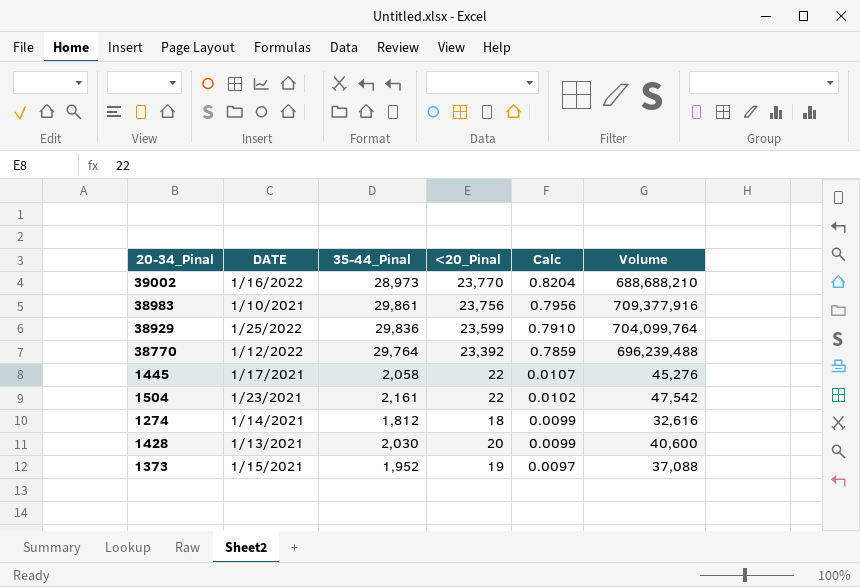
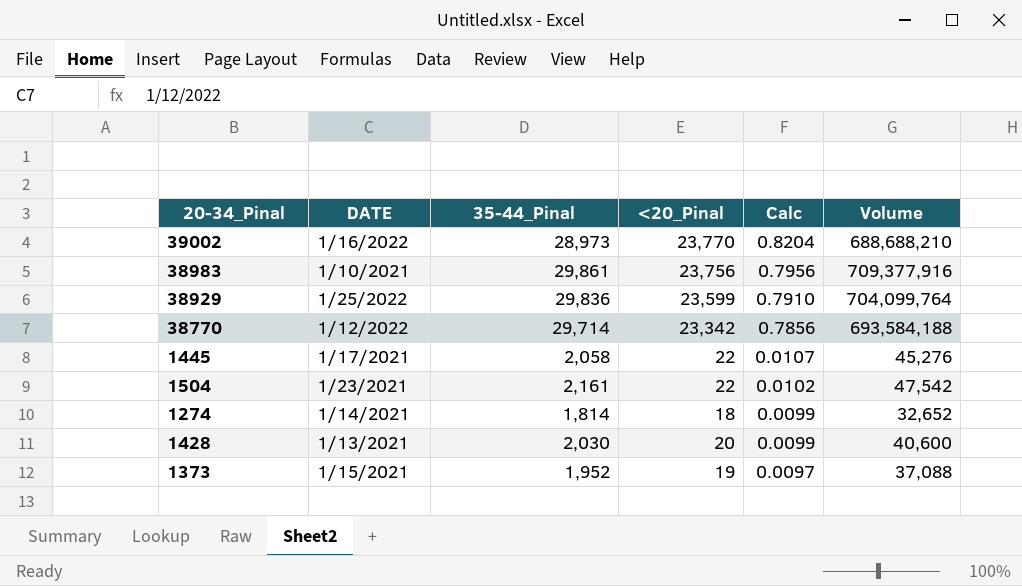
38770 | 35-44_Pinal: 29,764 -> 29,714
38770 | <20_Pinal: 23,392 -> 23,342
38770 | Calc: 0.7859 -> 0.7856
38770 | Volume: 696,239,488 -> 693,584,188
1274 | 35-44_Pinal: 1,812 -> 1,814
1274 | Volume: 32,616 -> 32,652

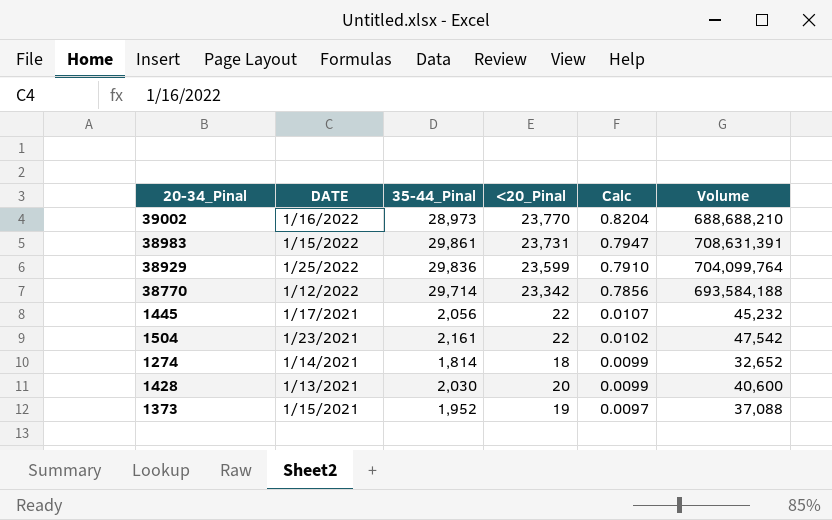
38983 | DATE: 1/10/2021 -> 1/15/2022
38983 | <20_Pinal: 23,756 -> 23,731
38983 | Calc: 0.7956 -> 0.7947
38983 | Volume: 709,377,916 -> 708,631,391
1445 | 35-44_Pinal: 2,058 -> 2,056
1445 | Volume: 45,276 -> 45,232

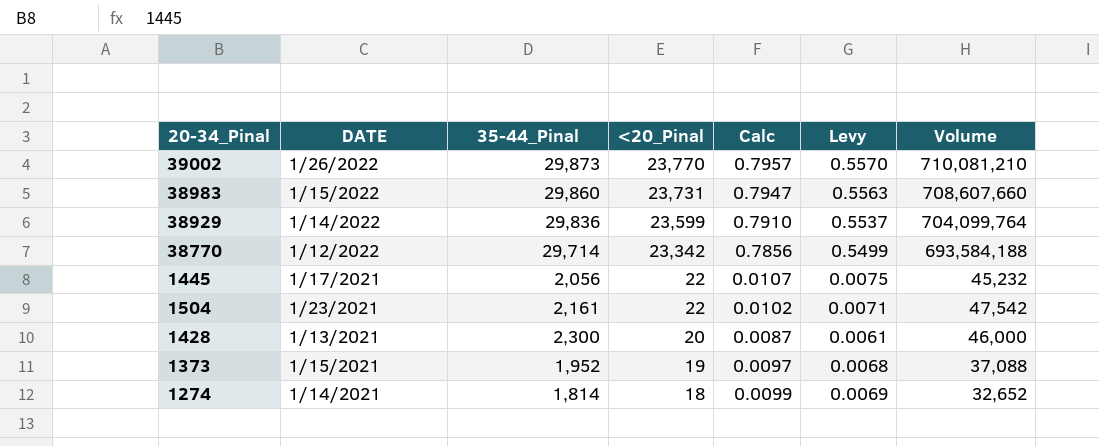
row order: Calc descending -> <20_Pinal descending
column Levy | formula: none -> [Calc] * 0.7
39002 | DATE: 1/16/2022 -> 1/26/2022
39002 | 35-44_Pinal: 28,973 -> 29,873
39002 | Calc: 0.8204 -> 0.7957
39002 | Volume: 688,688,210 -> 710,081,210
38983 | 35-44_Pinal: 29,861 -> 29,860
38983 | Volume: 708,631,391 -> 708,607,660
38929 | DATE: 1/25/2022 -> 1/14/2022
1428 | 35-44_Pinal: 2,030 -> 2,300
1428 | Calc: 0.0099 -> 0.0087
1428 | Volume: 40,600 -> 46,000

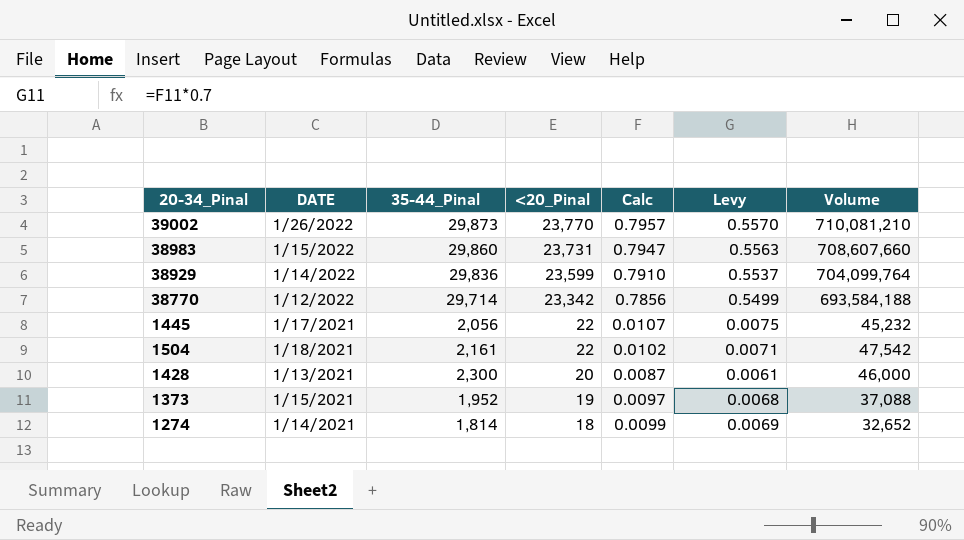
1504 | DATE: 1/23/2021 -> 1/18/2021

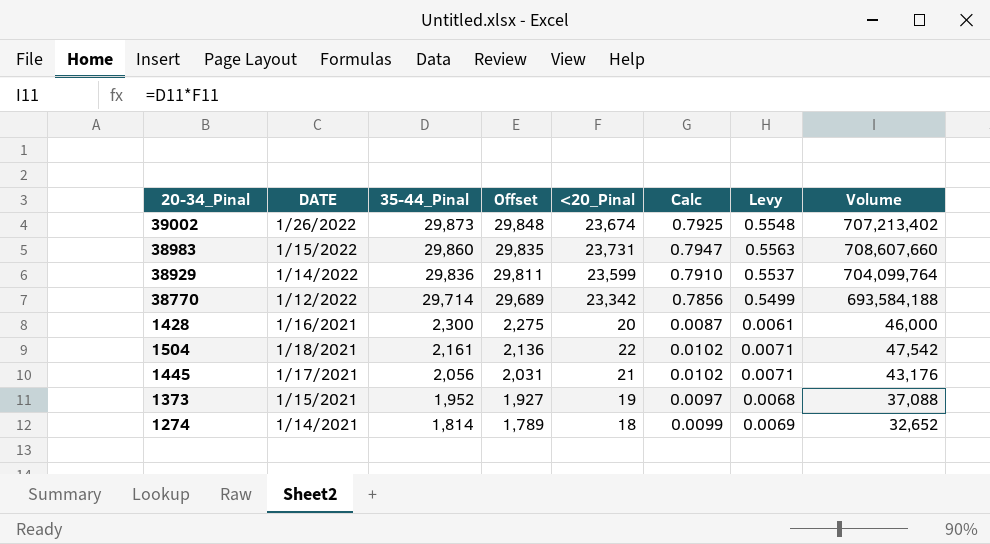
row order: <20_Pinal descending -> 35-44_Pinal descending
column Offset | formula: none -> [35-44_Pinal] - 25
39002 | <20_Pinal: 23,770 -> 23,674
39002 | Calc: 0.7957 -> 0.7925
39002 | Levy: 0.5570 -> 0.5548
39002 | Volume: 710,081,210 -> 707,213,402
1428 | DATE: 1/13/2021 -> 1/16/2021
1445 | <20_Pinal: 22 -> 21
1445 | Calc: 0.0107 -> 0.0102
1445 | Levy: 0.0075 -> 0.0071
1445 | Volume: 45,232 -> 43,176

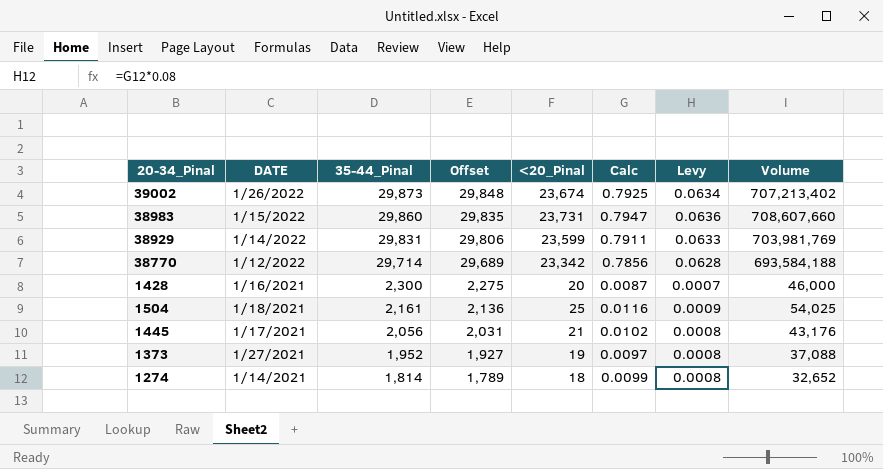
column Levy | formula: [Calc] * 0.7 -> [Calc] * 0.08
38929 | 35-44_Pinal: 29,836 -> 29,831
38929 | Offset: 29,811 -> 29,806
38929 | Calc: 0.7910 -> 0.7911
38929 | Volume: 704,099,764 -> 703,981,769
1504 | <20_Pinal: 22 -> 25
1504 | Calc: 0.0102 -> 0.0116
1504 | Volume: 47,542 -> 54,025
1373 | DATE: 1/15/2021 -> 1/27/2021

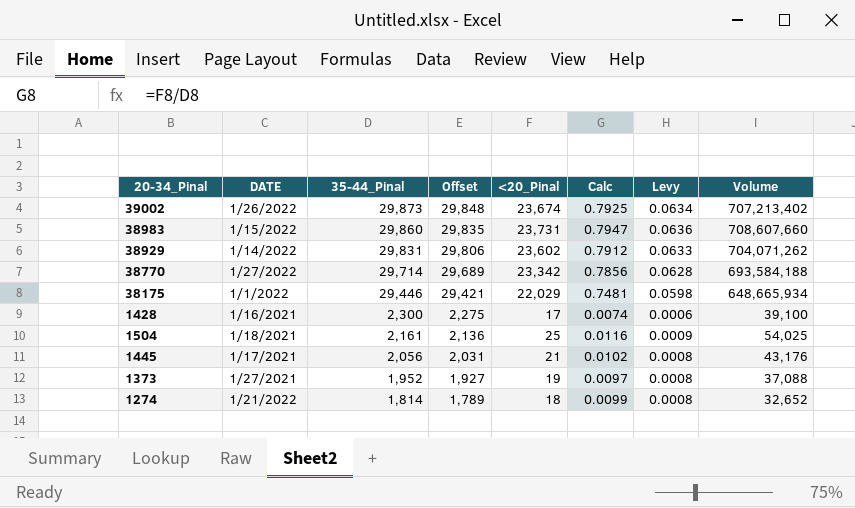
38929 | <20_Pinal: 23,599 -> 23,602
38929 | Calc: 0.7911 -> 0.7912
38929 | Volume: 703,981,769 -> 704,071,262
38770 | DATE: 1/12/2022 -> 1/27/2022
row 38175: none -> 1/1/2022 | 29,446 | 29,421 | 22,029 | 0.7481 | 0.0598 | 648,665,934
1428 | <20_Pinal: 20 -> 17
1428 | Calc: 0.0087 -> 0.0074
1428 | Levy: 0.0007 -> 0.0006
1428 | Volume: 46,000 -> 39,100
1274 | DATE: 1/14/2021 -> 1/21/2022

